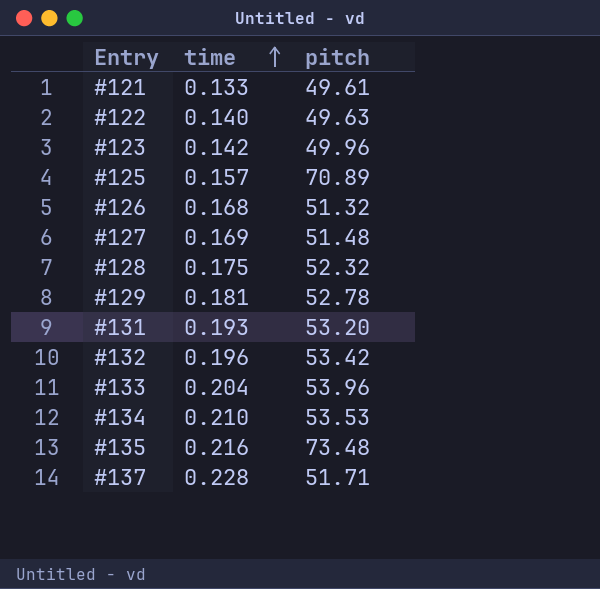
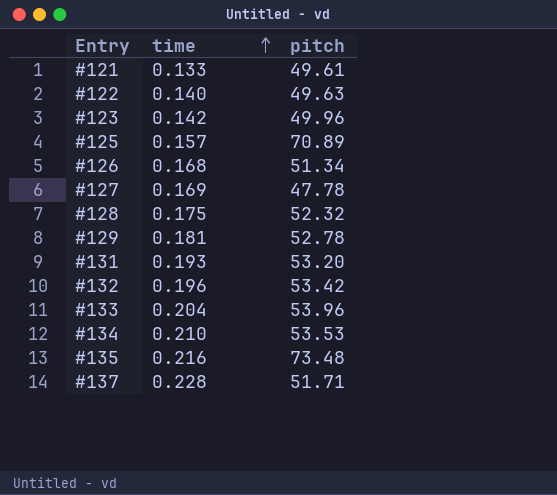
#126 | pitch: 51.32 -> 51.34
#127 | pitch: 51.48 -> 47.78

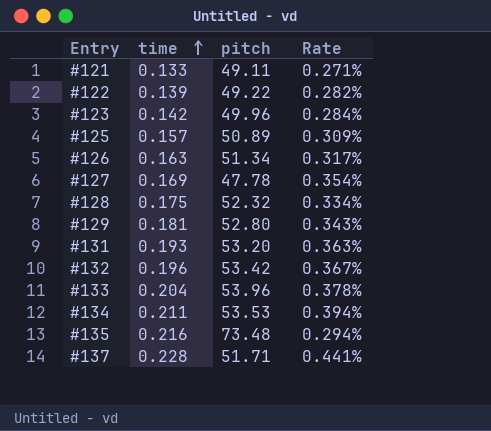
column Rate | formula: none -> [time] / [pitch]
#121 | pitch: 49.61 -> 49.11
#122 | time: 0.140 -> 0.139
#122 | pitch: 49.63 -> 49.22
#125 | pitch: 70.89 -> 50.89
#126 | time: 0.168 -> 0.163
#129 | pitch: 52.78 -> 52.80
#134 | time: 0.210 -> 0.211

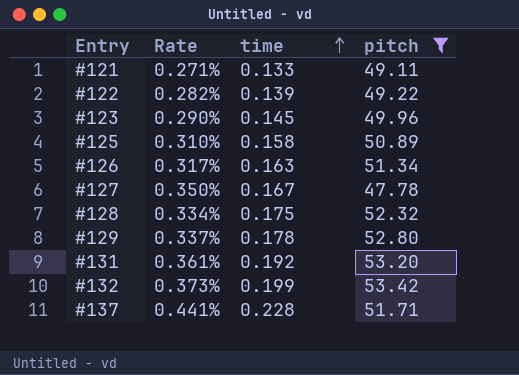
filter: none -> pitch <= 53.42
column Rate | position: 4 -> 2
#123 | Rate: 0.284% -> 0.290%
#123 | time: 0.142 -> 0.145
#125 | Rate: 0.309% -> 0.310%
#125 | time: 0.157 -> 0.158
#127 | Rate: 0.354% -> 0.350%
#127 | time: 0.169 -> 0.167
#129 | Rate: 0.343% -> 0.337%
#129 | time: 0.181 -> 0.178
#131 | Rate: 0.363% -> 0.361%
#131 | time: 0.193 -> 0.192
#132 | Rate: 0.367% -> 0.373%
#132 | time: 0.196 -> 0.199

